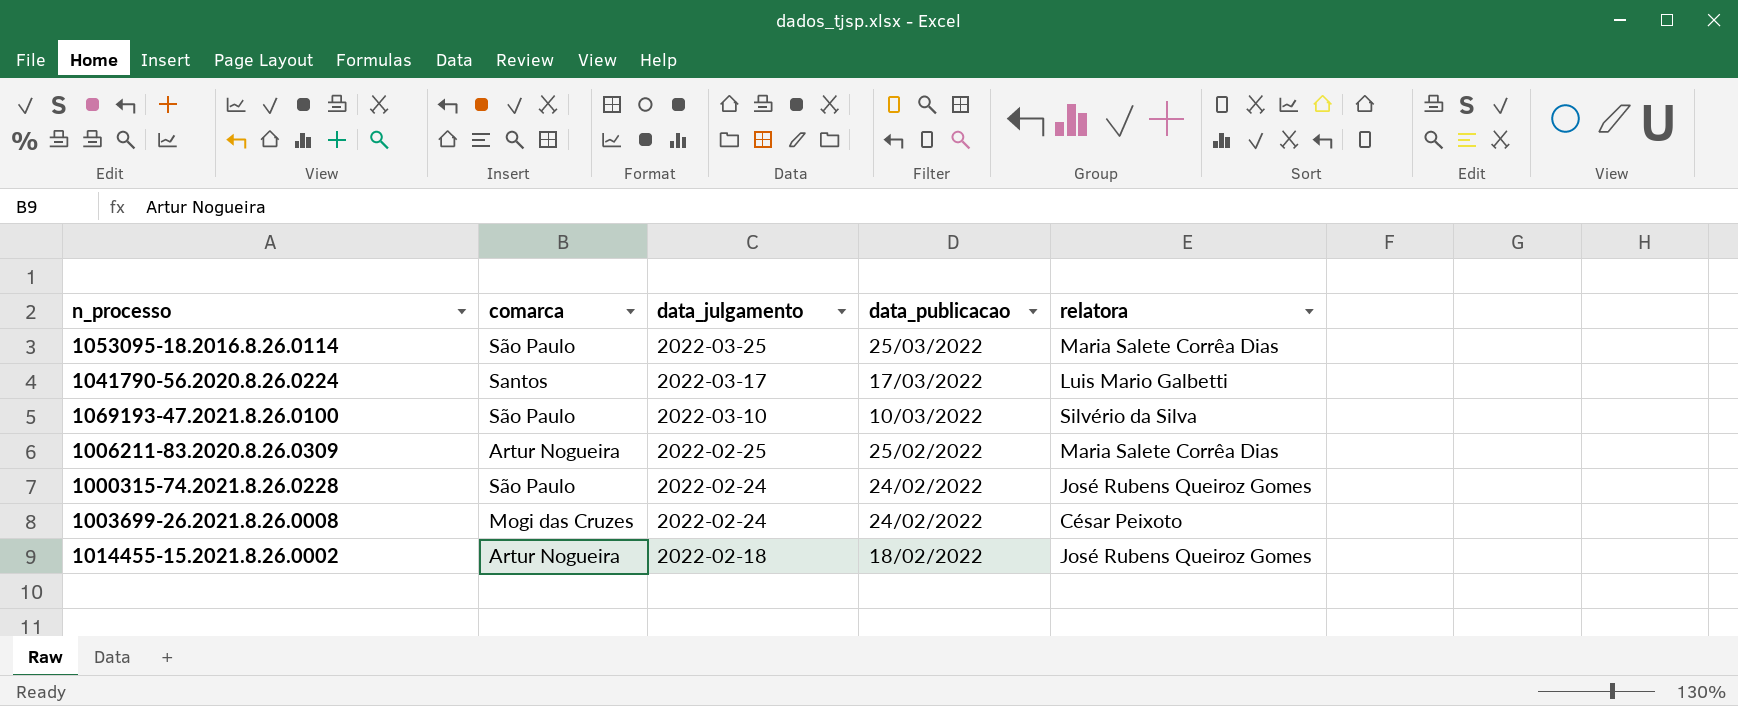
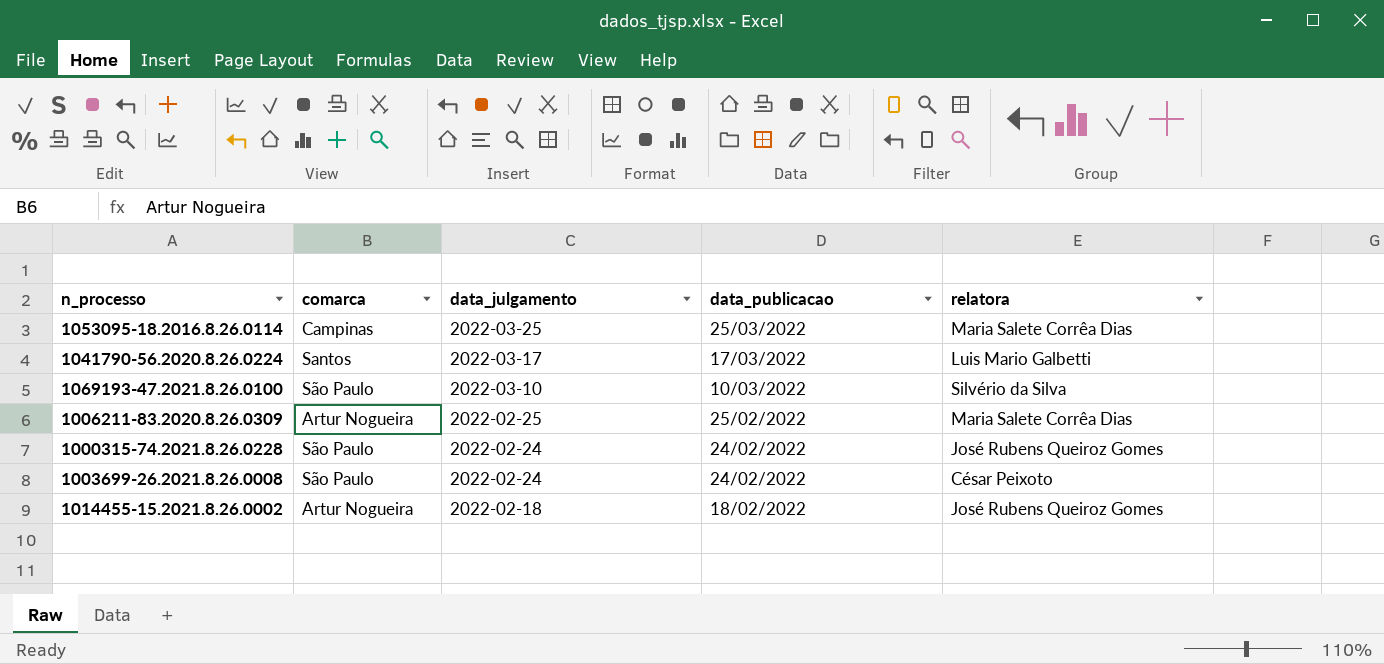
1053095-18.2016.8.26.0114 | comarca: São Paulo -> Campinas
1003699-26.2021.8.26.0008 | comarca: Mogi das Cruzes -> São Paulo

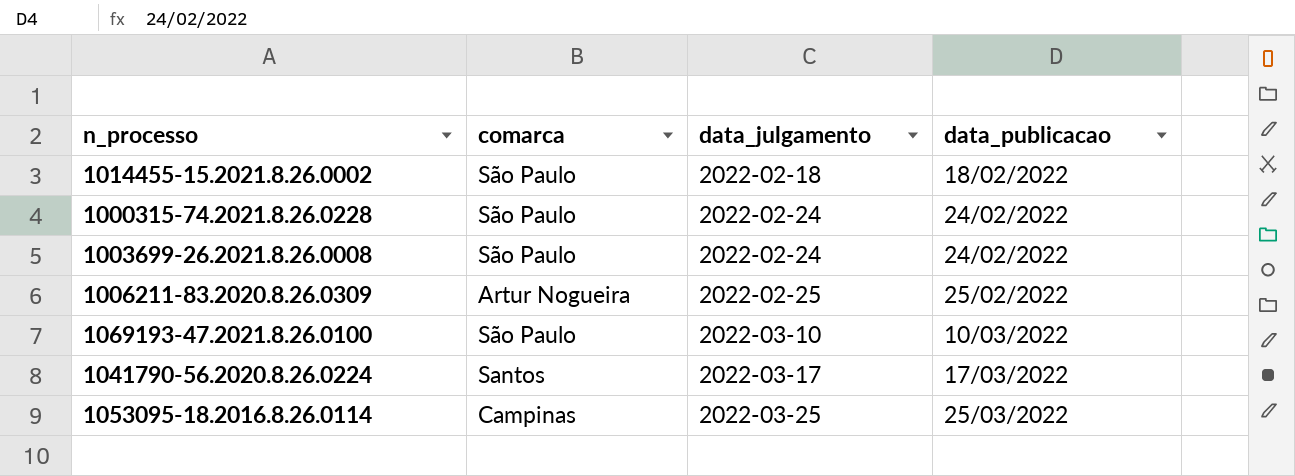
row order: data_julgamento descending -> data_julgamento ascending
column relatora | position: 5 -> none
1014455-15.2021.8.26.0002 | comarca: Artur Nogueira -> São Paulo

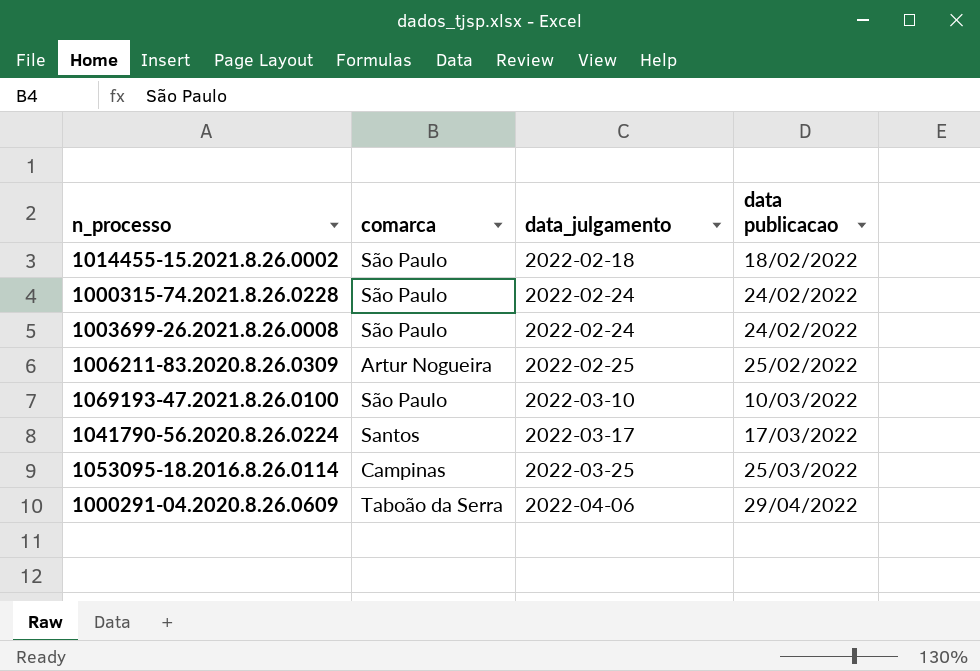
column name: data_publicacao -> data publicacao
row 1000291-04.2020.8.26.0609: none -> Taboão da Serra | 2022-04-06 | 29/04/2022

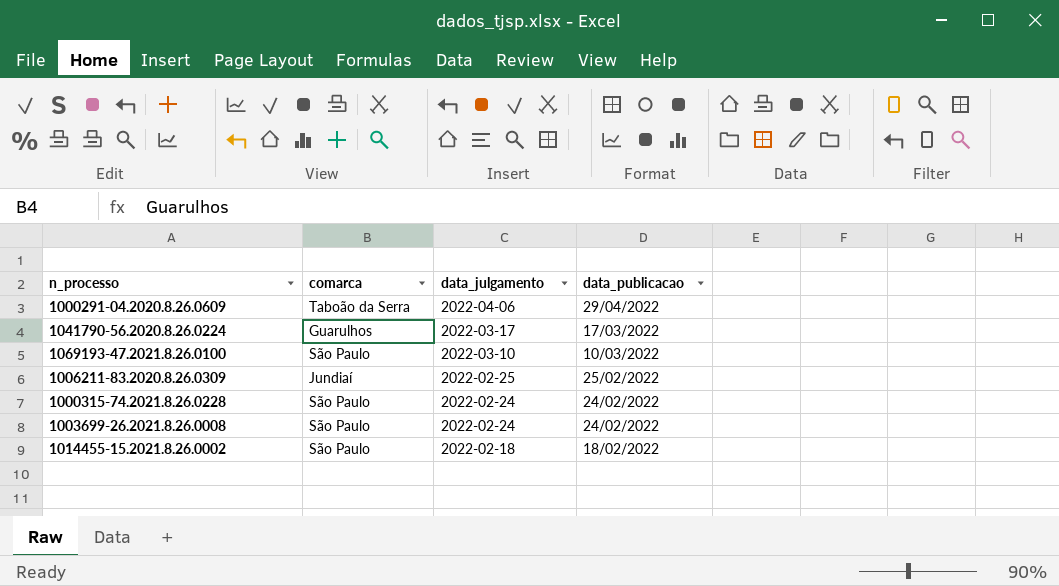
row order: data_julgamento ascending -> data_julgamento descending
column name: data publicacao -> data_publicacao
row 1053095-18.2016.8.26.0114: Campinas | 2022-03-25 | 25/03/2022 -> none
1041790-56.2020.8.26.0224 | comarca: Santos -> Guarulhos
1006211-83.2020.8.26.0309 | comarca: Artur Nogueira -> Jundiaí

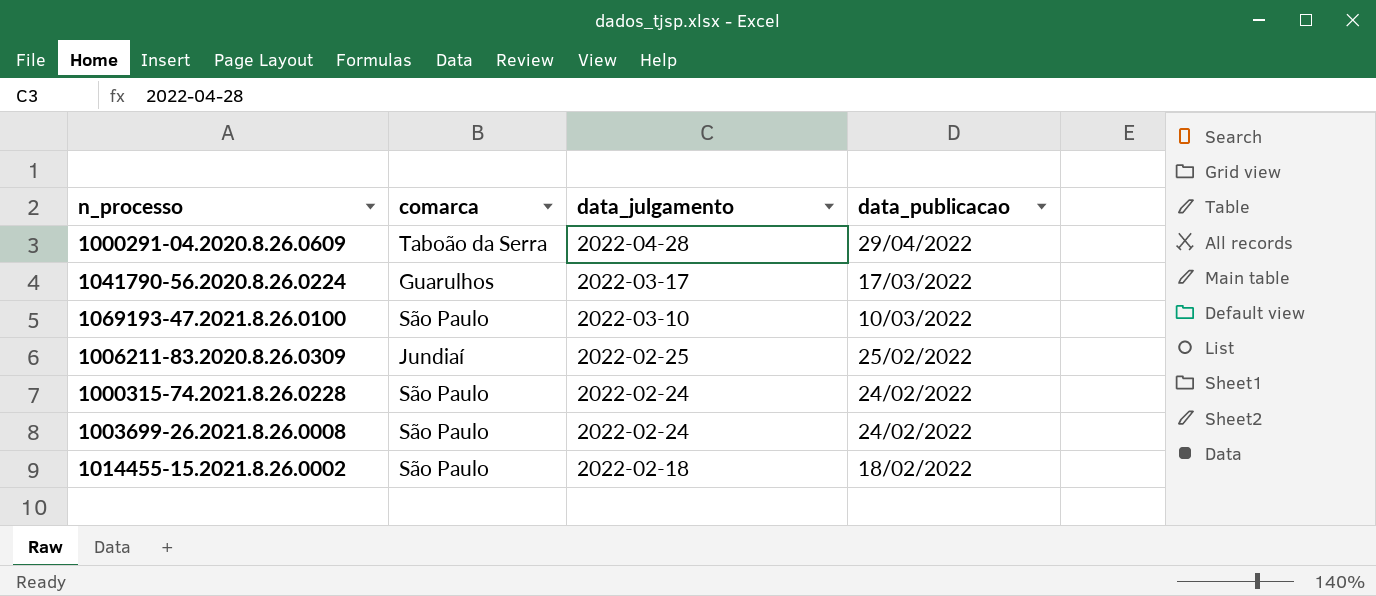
1000291-04.2020.8.26.0609 | data_julgamento: 2022-04-06 -> 2022-04-28

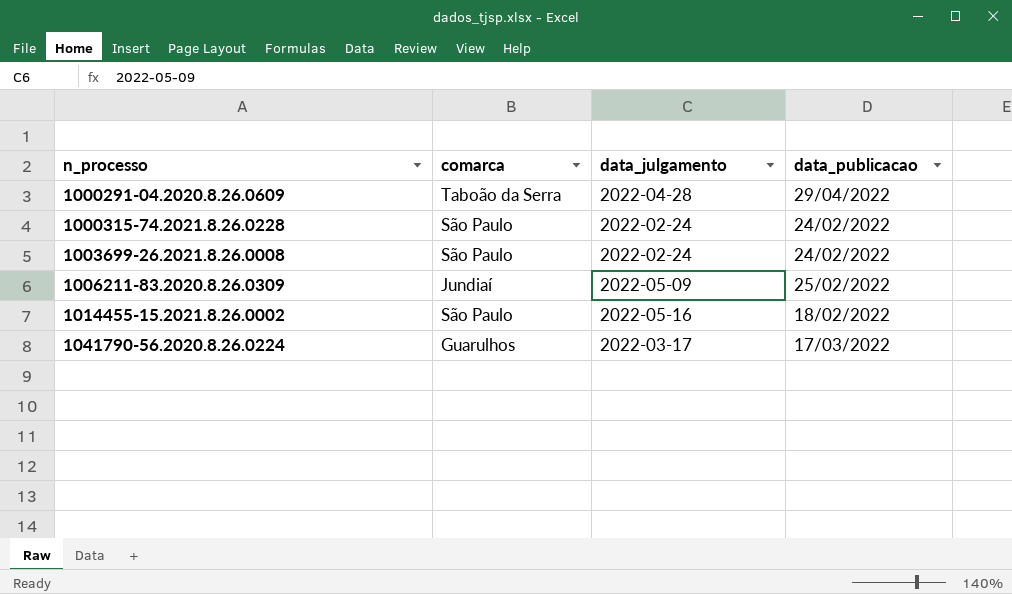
row order: data_julgamento descending -> n_processo ascending
row 1069193-47.2021.8.26.0100: São Paulo | 2022-03-10 | 10/03/2022 -> none
1006211-83.2020.8.26.0309 | data_julgamento: 2022-02-25 -> 2022-05-09
1014455-15.2021.8.26.0002 | data_julgamento: 2022-02-18 -> 2022-05-16

